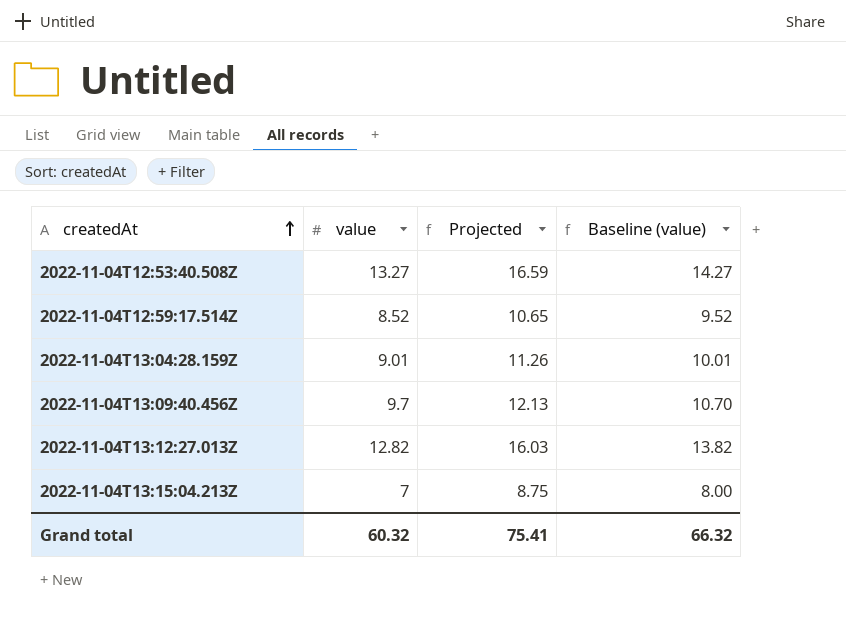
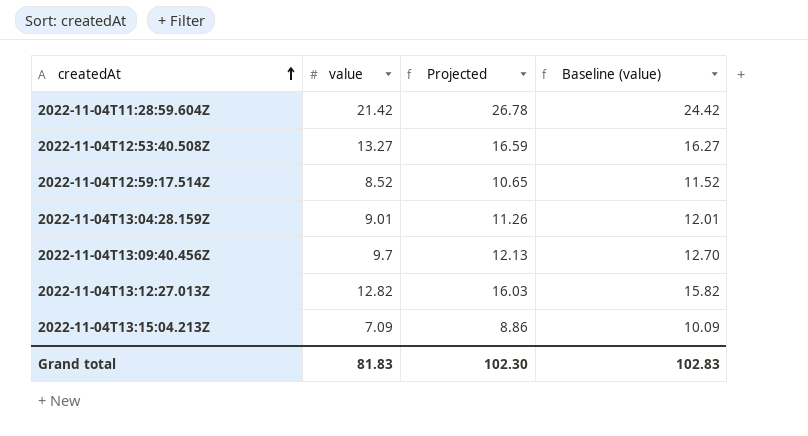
column Baseline (value) | formula: [value] + 1 -> [value] + 3
row 2022-11-04T11:28:59.604Z: none -> 21.42 | 26.78 | 24.42
2022-11-04T13:15:04.213Z | value: 7 -> 7.09
2022-11-04T13:15:04.213Z | Projected: 8.75 -> 8.86
Grand total | value: 60.32 -> 81.83
Grand total | Projected: 75.41 -> 102.30
Grand total | Baseline (value): 66.32 -> 102.83

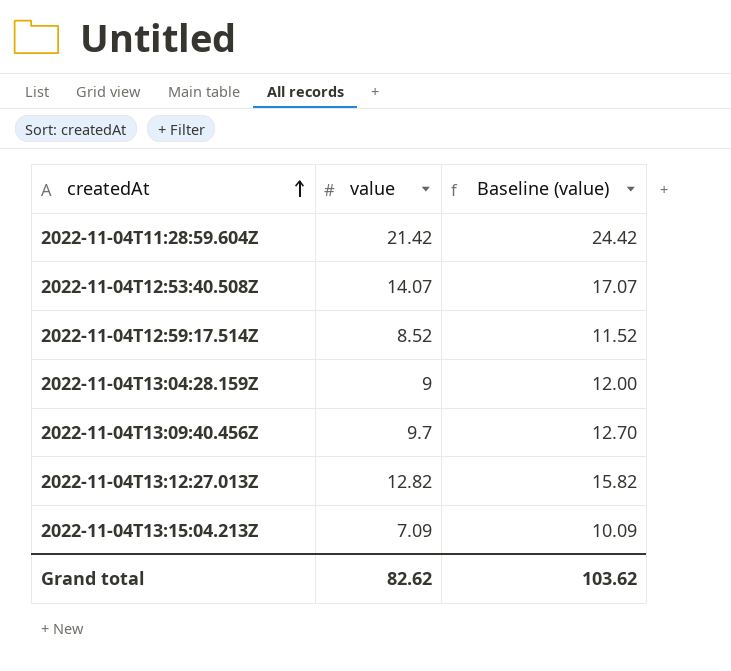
column Projected | formula: [value] * 1.25 -> none
2022-11-04T12:53:40.508Z | value: 13.27 -> 14.07
2022-11-04T12:53:40.508Z | Baseline (value): 16.27 -> 17.07
2022-11-04T13:04:28.159Z | value: 9.01 -> 9
2022-11-04T13:04:28.159Z | Baseline (value): 12.01 -> 12.00
Grand total | value: 81.83 -> 82.62
Grand total | Baseline (value): 102.83 -> 103.62

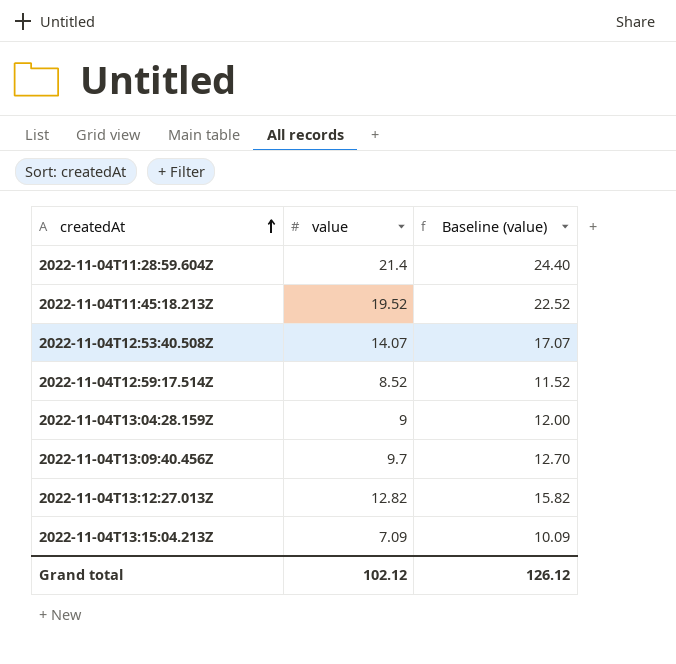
2022-11-04T11:28:59.604Z | value: 21.42 -> 21.4
2022-11-04T11:28:59.604Z | Baseline (value): 24.42 -> 24.40
row 2022-11-04T11:45:18.213Z: none -> 19.52 | 22.52
Grand total | value: 82.62 -> 102.12
Grand total | Baseline (value): 103.62 -> 126.12

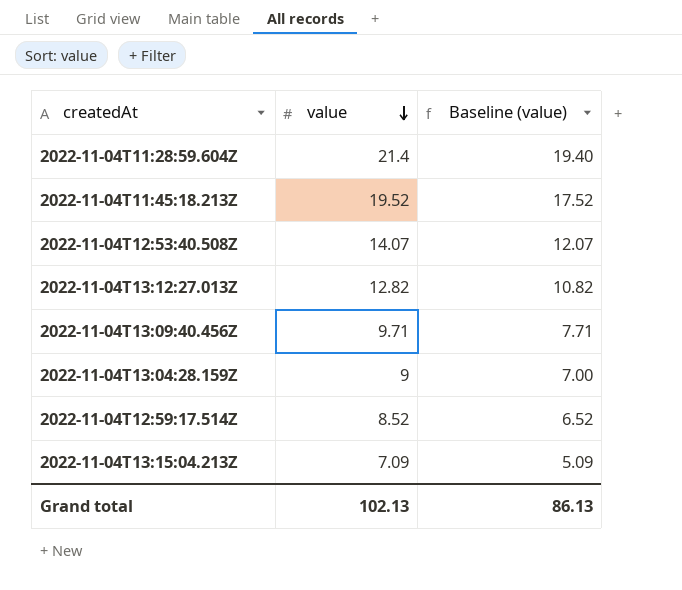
row order: createdAt ascending -> value descending
column Baseline (value) | formula: [value] + 3 -> [value] - 2
2022-11-04T13:09:40.456Z | value: 9.7 -> 9.71
Grand total | value: 102.12 -> 102.13
Grand total | Baseline (value): 126.12 -> 86.13

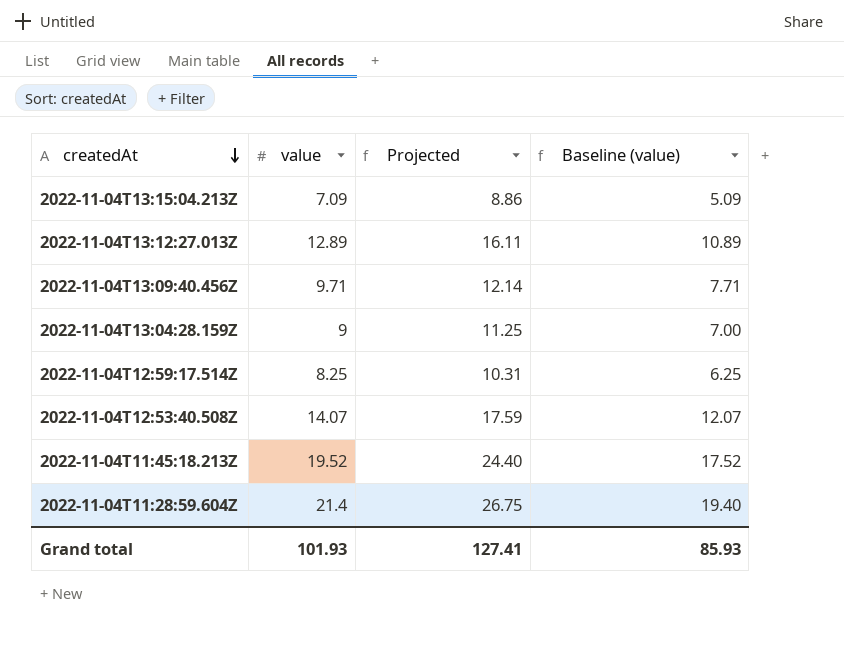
row order: value descending -> createdAt descending
column Projected | formula: none -> [value] * 1.25
2022-11-04T13:12:27.013Z | value: 12.82 -> 12.89
2022-11-04T13:12:27.013Z | Baseline (value): 10.82 -> 10.89
2022-11-04T12:59:17.514Z | value: 8.52 -> 8.25
2022-11-04T12:59:17.514Z | Baseline (value): 6.52 -> 6.25
Grand total | value: 102.13 -> 101.93
Grand total | Baseline (value): 86.13 -> 85.93

